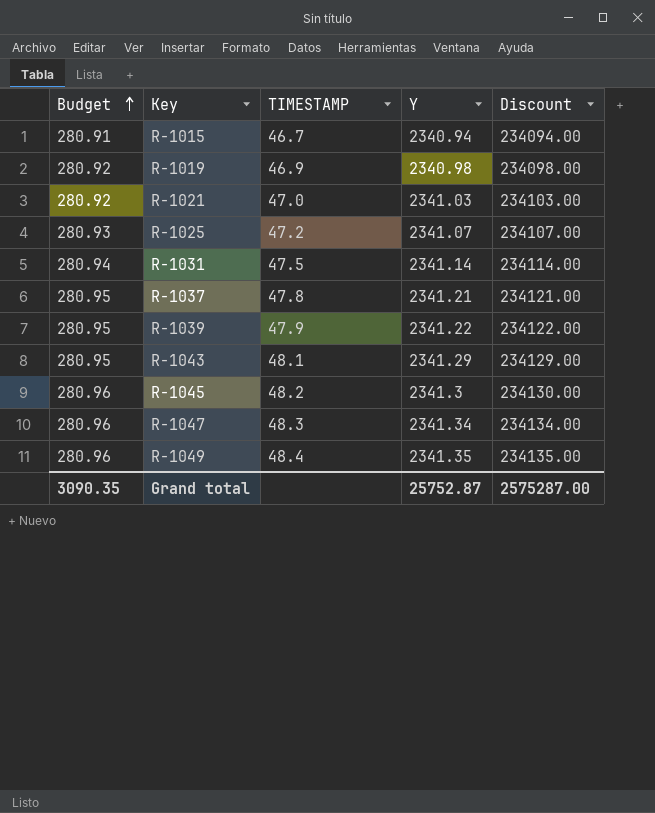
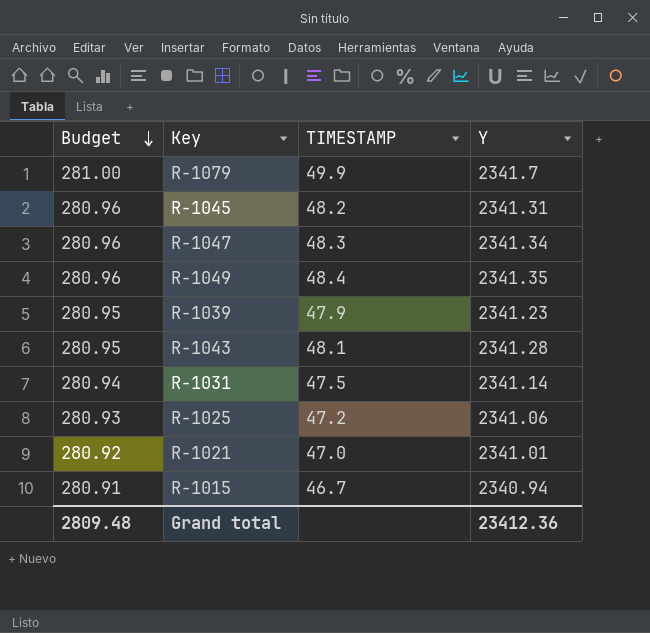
row order: Budget ascending -> Budget descending
column Discount | formula: [Y] * 100 -> none
row R-1019: 280.92 | 46.9 | 2340.98 | 234098.00 -> none
row R-1037: 280.95 | 47.8 | 2341.21 | 234121.00 -> none
row R-1079: none -> 281.00 | 49.9 | 2341.7
R-1045 | Y: 2341.3 -> 2341.31
R-1039 | Y: 2341.22 -> 2341.23
R-1043 | Y: 2341.29 -> 2341.28
R-1025 | Y: 2341.07 -> 2341.06
R-1021 | Y: 2341.03 -> 2341.01
Grand total | Budget: 3090.35 -> 2809.48
Grand total | Y: 25752.87 -> 23412.36

